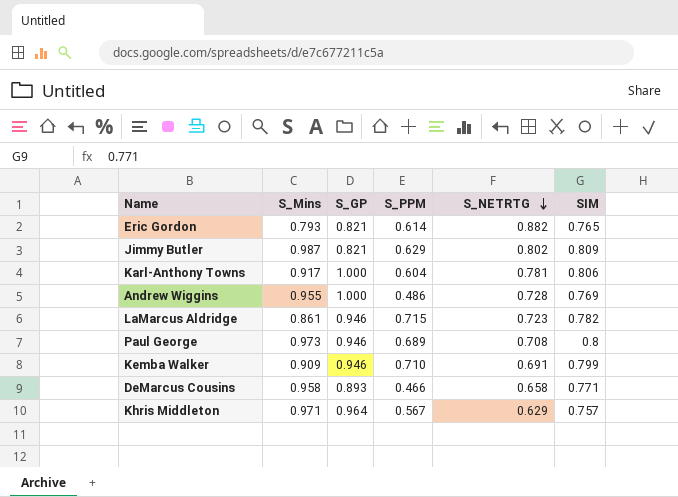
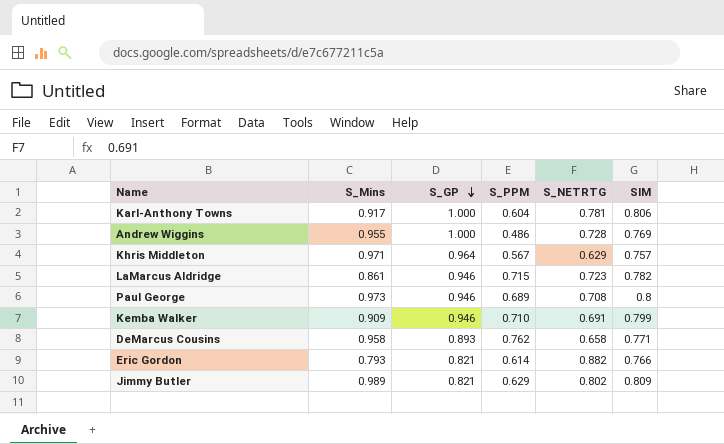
row order: S_NETRTG descending -> S_GP descending
DeMarcus Cousins | S_PPM: 0.466 -> 0.762
Eric Gordon | SIM: 0.765 -> 0.766
Jimmy Butler | S_Mins: 0.987 -> 0.989

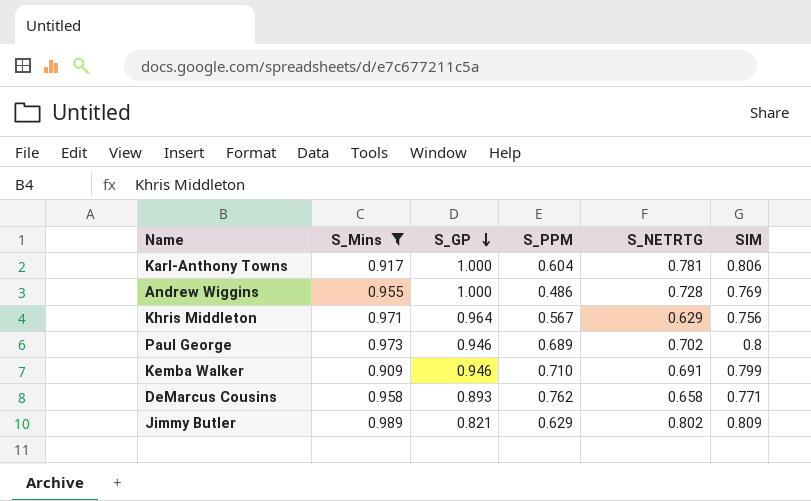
filter: none -> S_Mins >= 0.909
Khris Middleton | SIM: 0.757 -> 0.756
Paul George | S_NETRTG: 0.708 -> 0.702

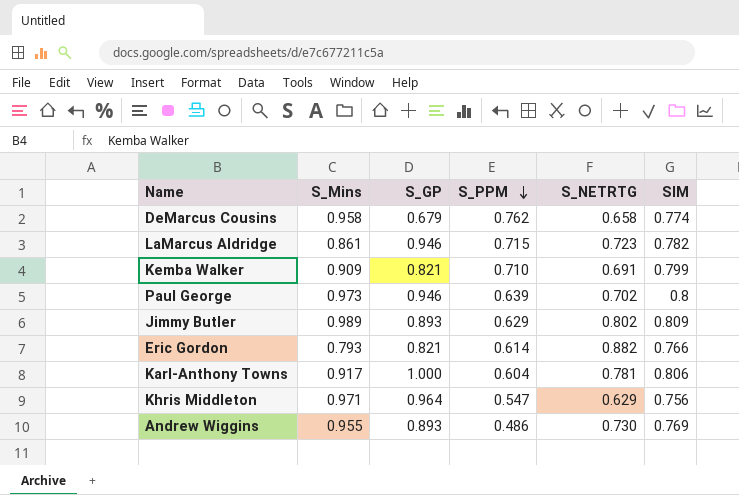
filter: S_Mins >= 0.909 -> none
row order: S_GP descending -> S_PPM descending
DeMarcus Cousins | S_GP: 0.893 -> 0.679
DeMarcus Cousins | SIM: 0.771 -> 0.774
Kemba Walker | S_GP: 0.946 -> 0.821
Paul George | S_PPM: 0.689 -> 0.639
Jimmy Butler | S_GP: 0.821 -> 0.893
Khris Middleton | S_PPM: 0.567 -> 0.547
Andrew Wiggins | S_GP: 1.000 -> 0.893
Andrew Wiggins | S_NETRTG: 0.728 -> 0.730

